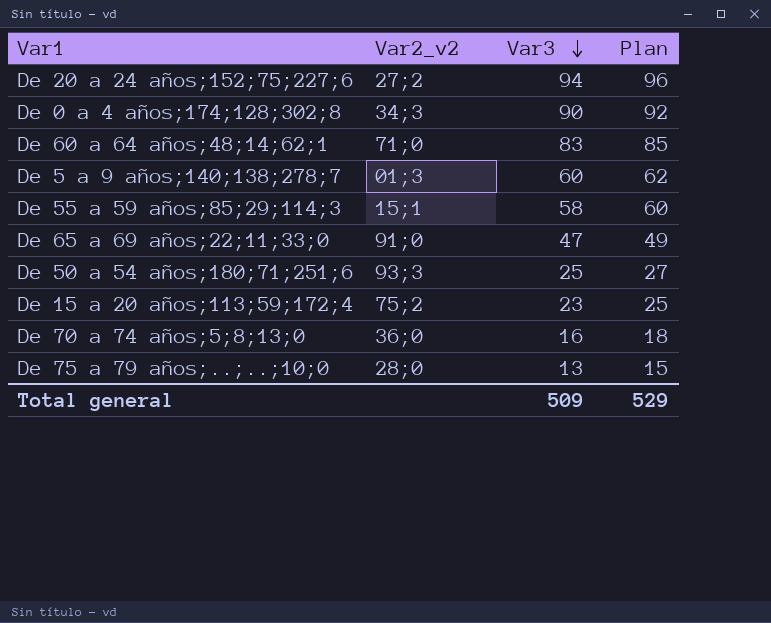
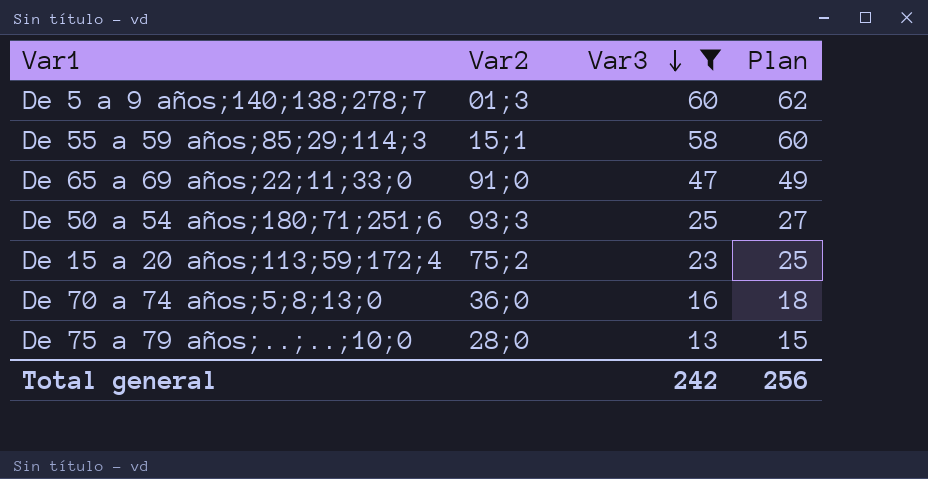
filter: none -> Var3 <= 60
column name: Var2_v2 -> Var2
Total general | Var3: 509 -> 242
Total general | Plan: 529 -> 256

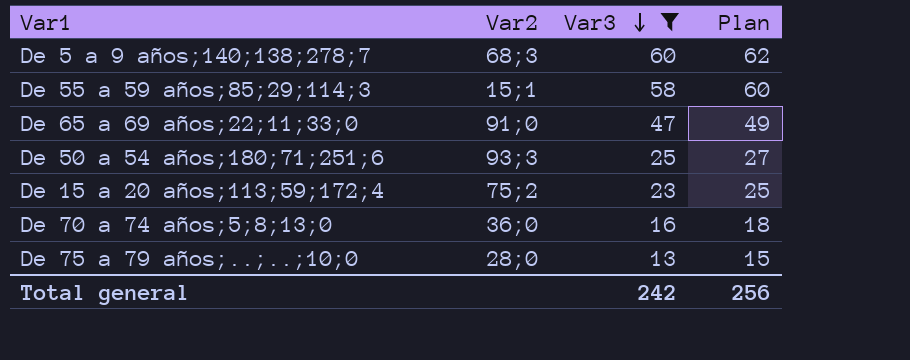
De 5 a 9 años;140;138;278;7 | Var2: 01;3 -> 68;3

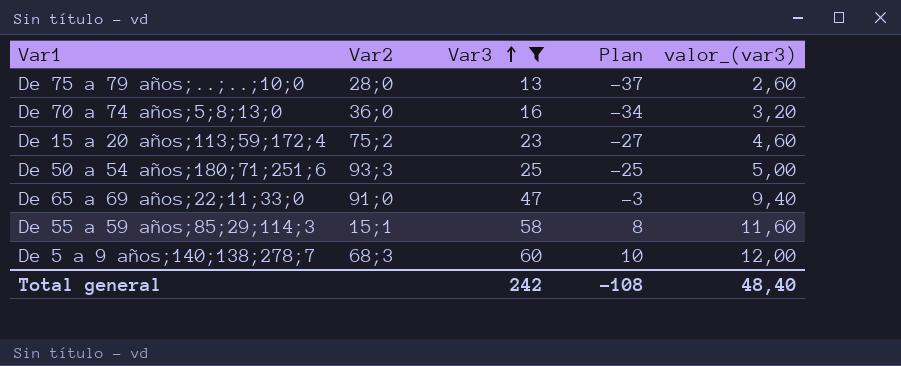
row order: Var3 descending -> Var3 ascending
column Plan | formula: [Var3] + 2 -> [Var3] - 50
column valor_(var3) | formula: none -> [Var3] * 0,2
Total general | Plan: 256 -> -108

